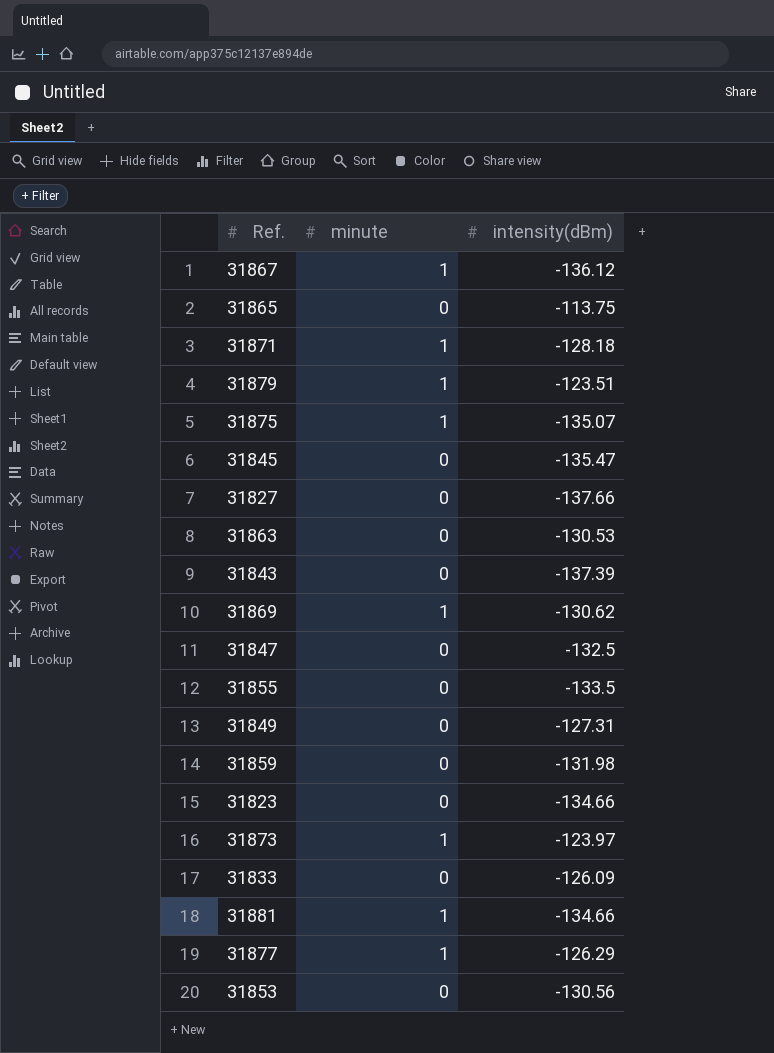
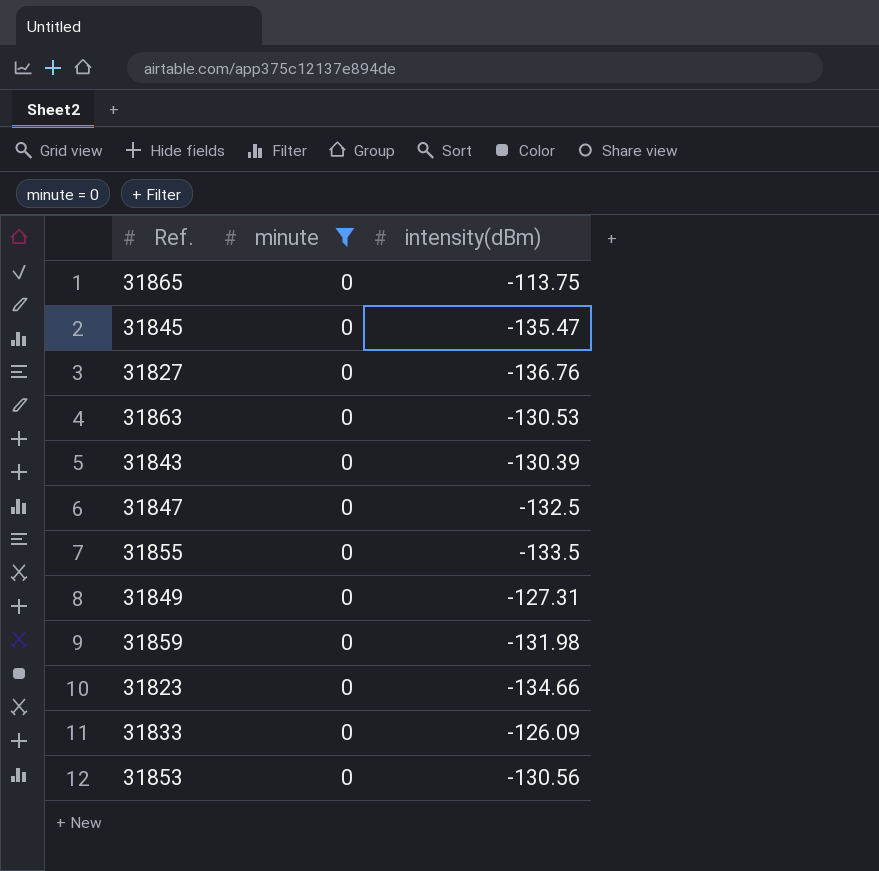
filter: none -> minute = 0
31827 | intensity(dBm): -137.66 -> -136.76
31843 | intensity(dBm): -137.39 -> -130.39

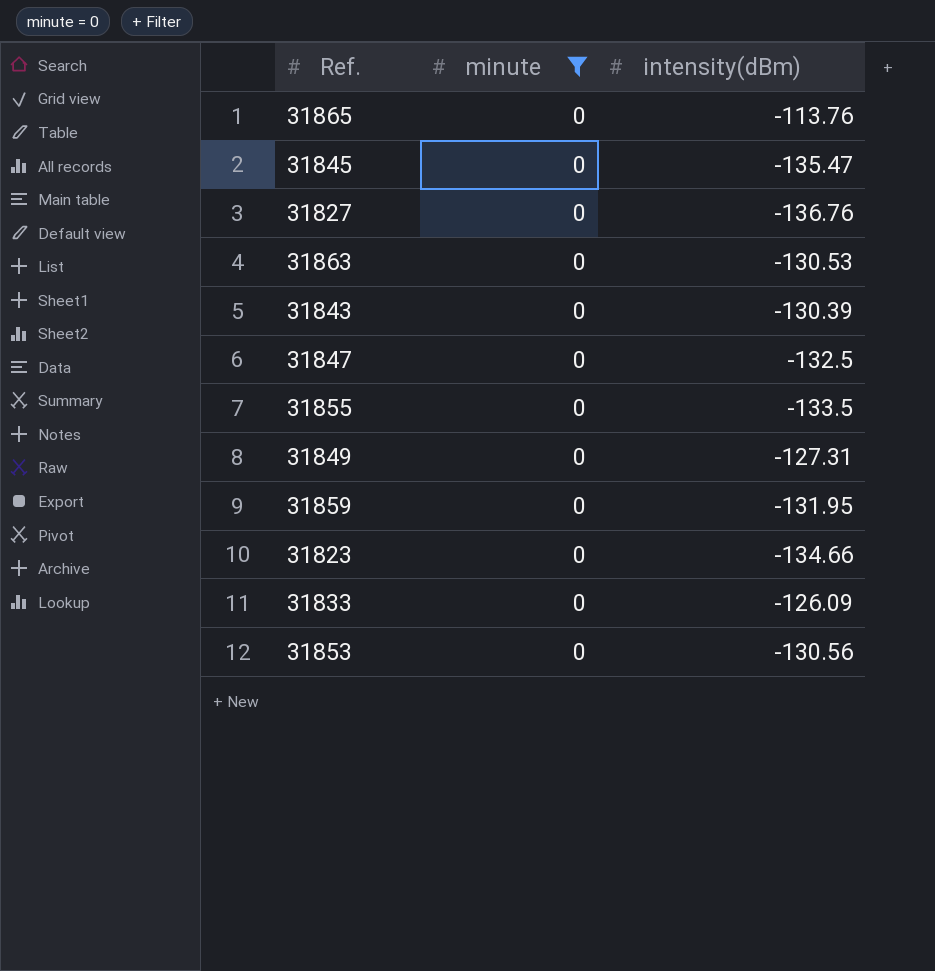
31865 | intensity(dBm): -113.75 -> -113.76
31859 | intensity(dBm): -131.98 -> -131.95

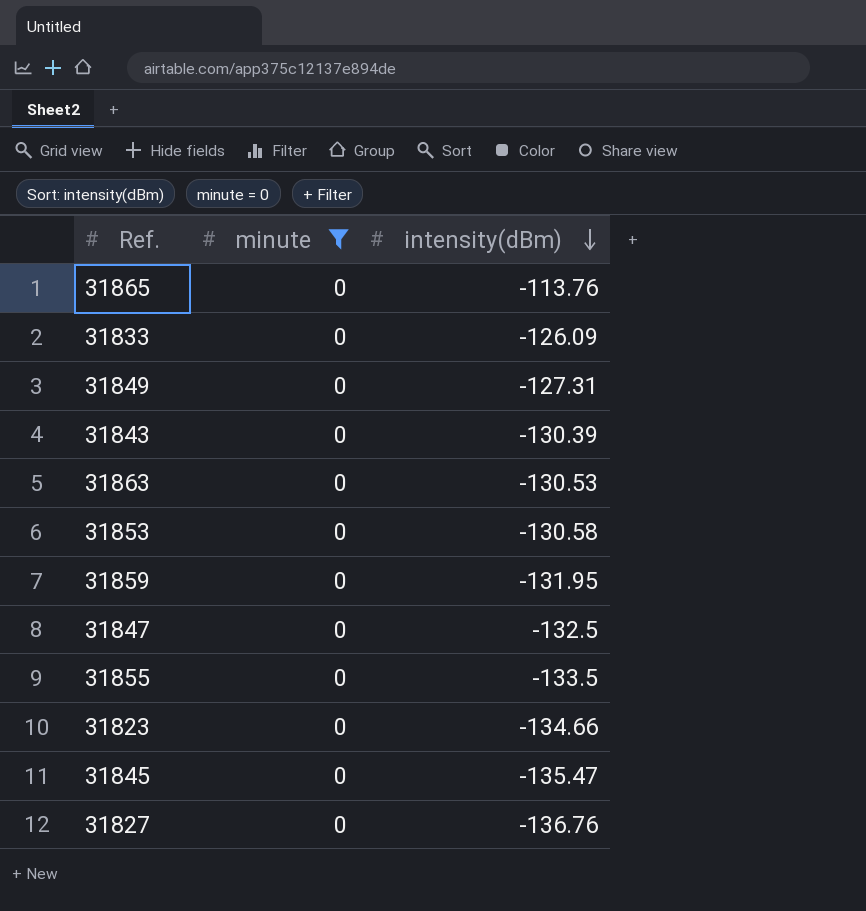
row order: none -> intensity(dBm) descending
31853 | intensity(dBm): -130.56 -> -130.58

